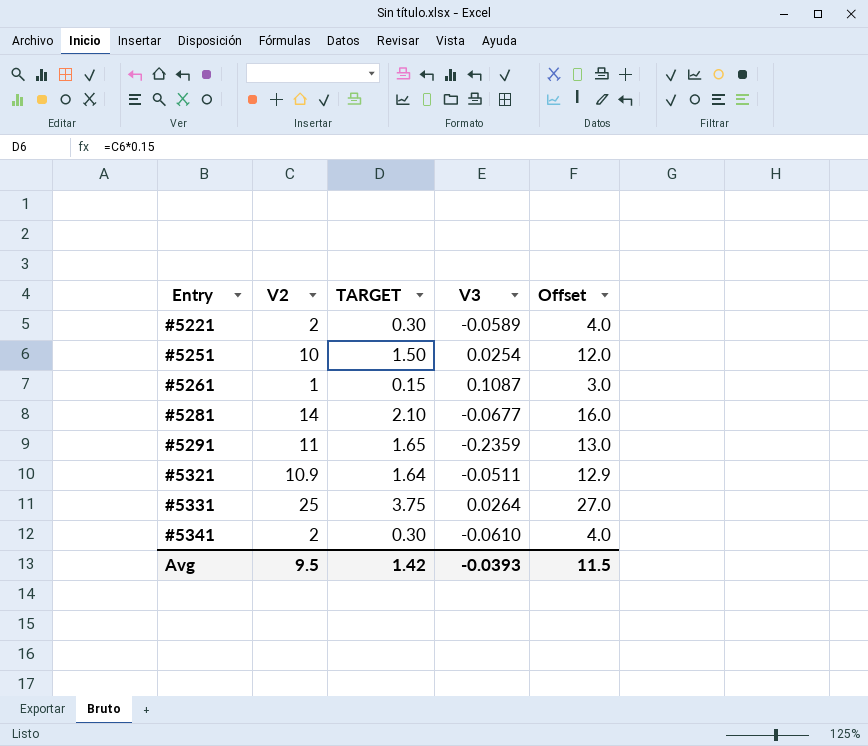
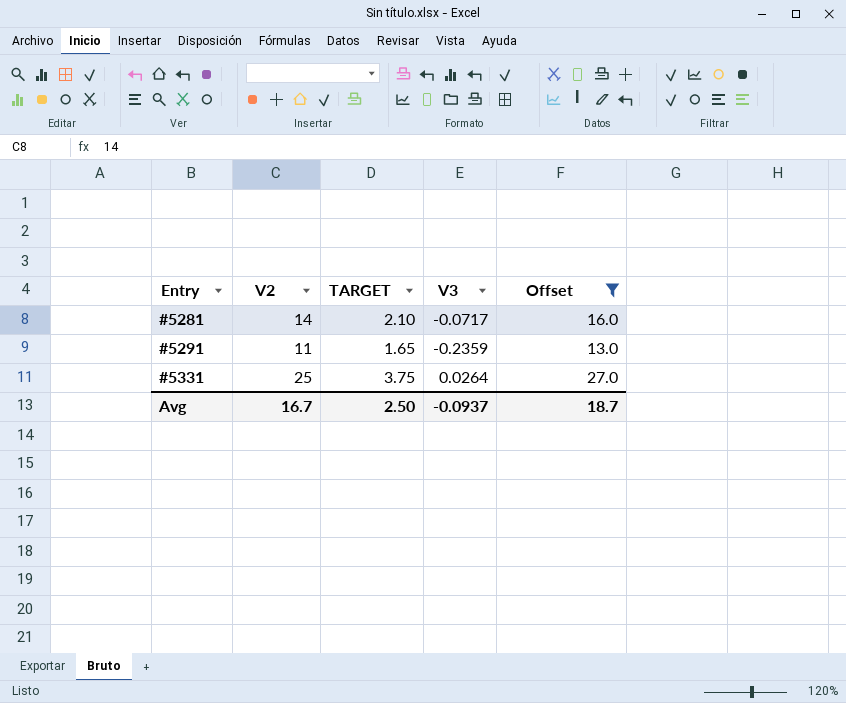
filter: none -> Offset >= 13.0
#5281 | V3: -0.0677 -> -0.0717
Avg | V2: 9.5 -> 16.7
Avg | TARGET: 1.42 -> 2.50
Avg | V3: -0.0393 -> -0.0937
Avg | Offset: 11.5 -> 18.7

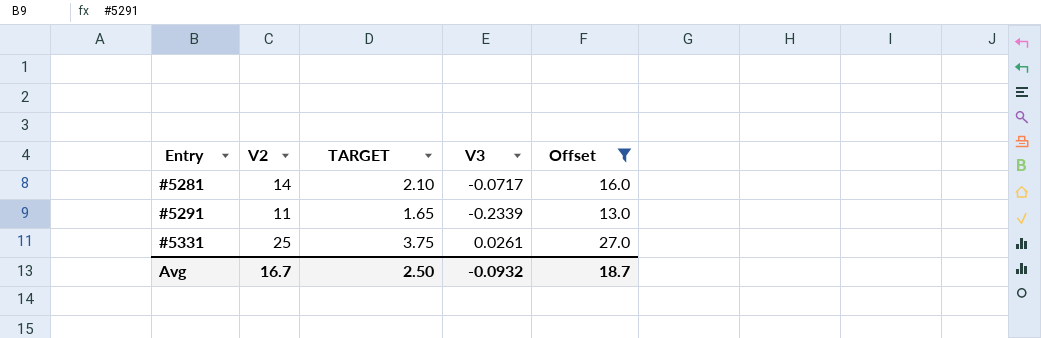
#5291 | V3: -0.2359 -> -0.2339
#5331 | V3: 0.0264 -> 0.0261
Avg | V3: -0.0937 -> -0.0932

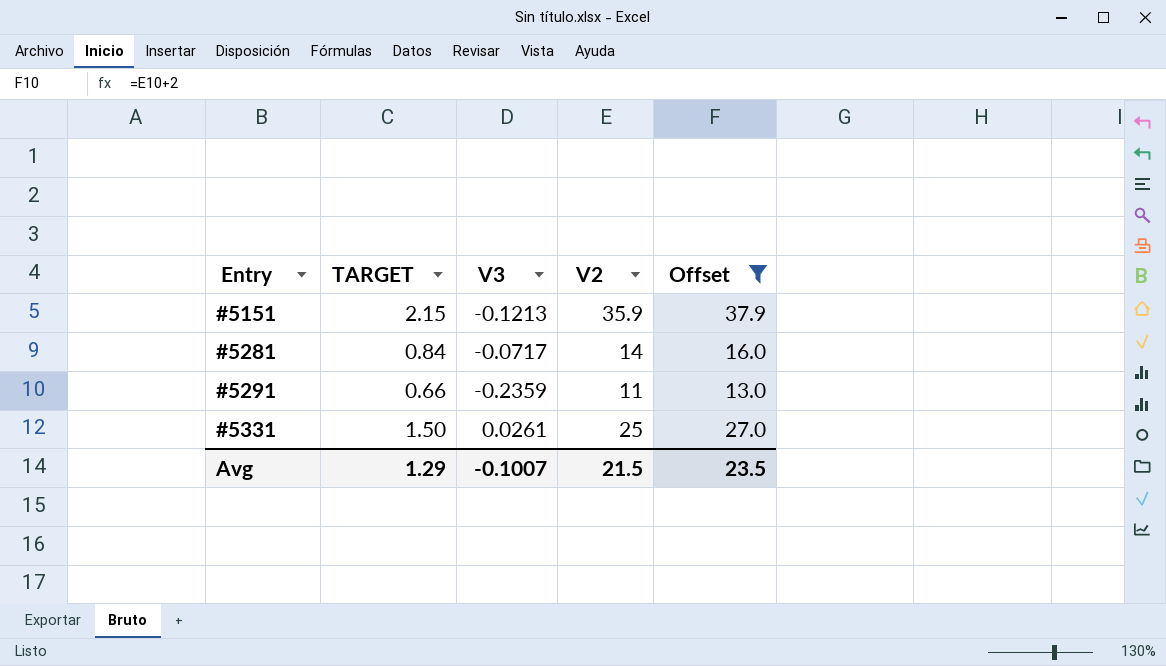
column TARGET | formula: [V2] * 0.15 -> [V2] * 0.06
column V2 | position: 2 -> 4
row #5151: none -> 2.15 | -0.1213 | 35.9 | 37.9
#5291 | V3: -0.2339 -> -0.2359
Avg | TARGET: 2.50 -> 1.29
Avg | V3: -0.0932 -> -0.1007
Avg | V2: 16.7 -> 21.5
Avg | Offset: 18.7 -> 23.5

